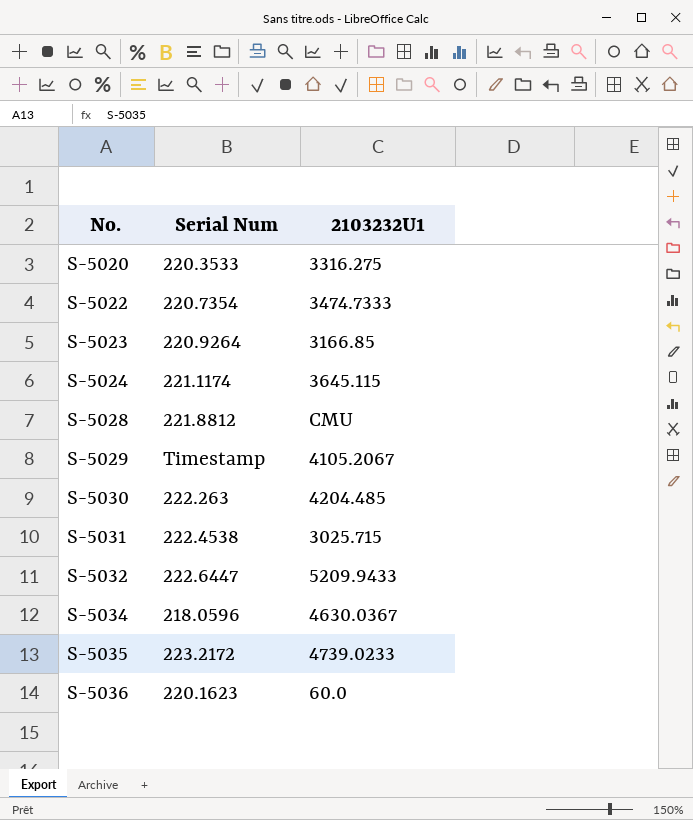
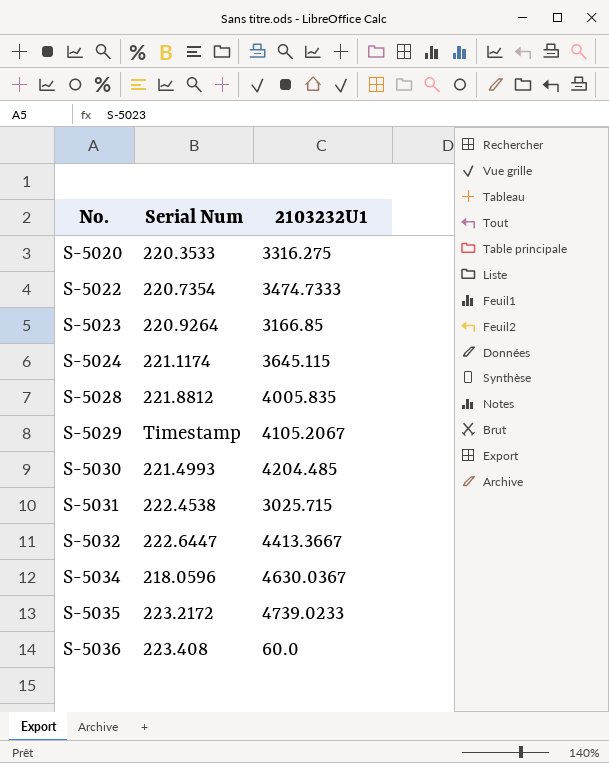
S-5028 | 2103232U1: CMU -> 4005.835
S-5030 | Serial Num: 222.263 -> 221.4993
S-5032 | 2103232U1: 5209.9433 -> 4413.3667
S-5036 | Serial Num: 220.1623 -> 223.408

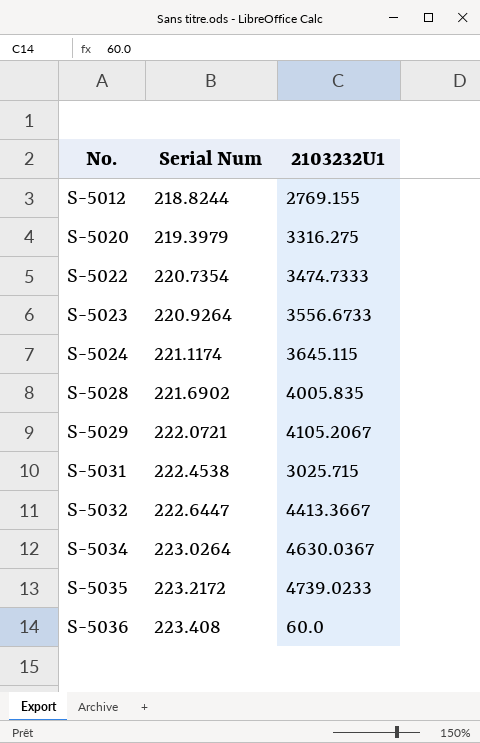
row S-5030: 221.4993 | 4204.485 -> none
row S-5012: none -> 218.8244 | 2769.155
S-5020 | Serial Num: 220.3533 -> 219.3979
S-5023 | 2103232U1: 3166.85 -> 3556.6733
S-5028 | Serial Num: 221.8812 -> 221.6902
S-5029 | Serial Num: Timestamp -> 222.0721
S-5034 | Serial Num: 218.0596 -> 223.0264

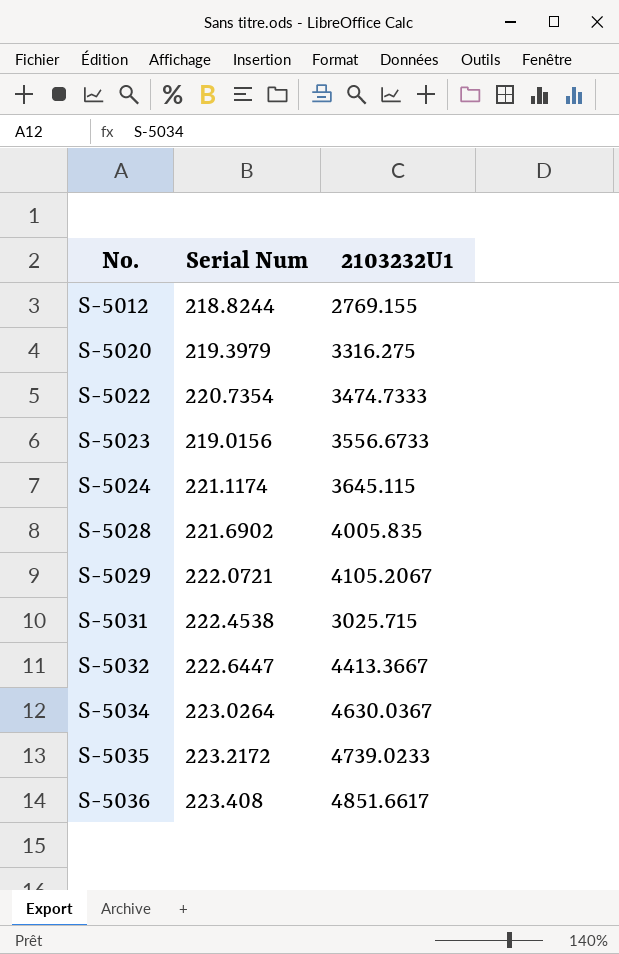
S-5023 | Serial Num: 220.9264 -> 219.0156
S-5036 | 2103232U1: 60.0 -> 4851.6617

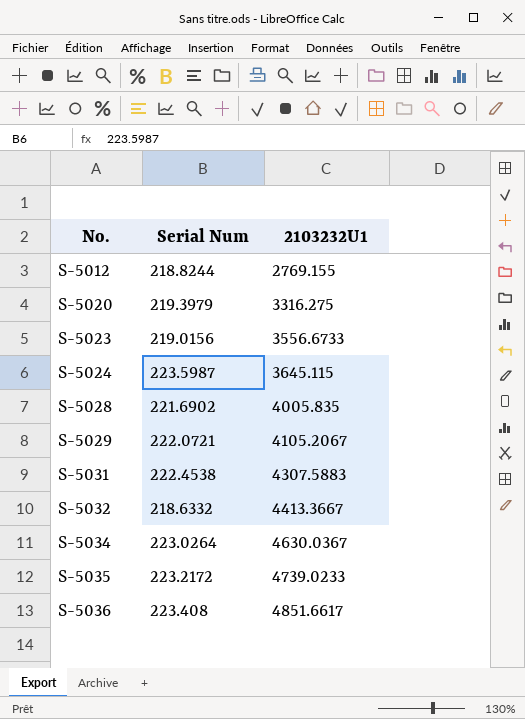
row S-5022: 220.7354 | 3474.7333 -> none
S-5024 | Serial Num: 221.1174 -> 223.5987
S-5031 | 2103232U1: 3025.715 -> 4307.5883
S-5032 | Serial Num: 222.6447 -> 218.6332

